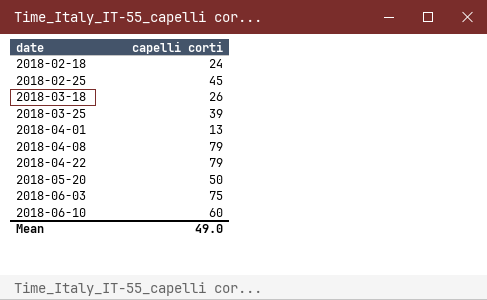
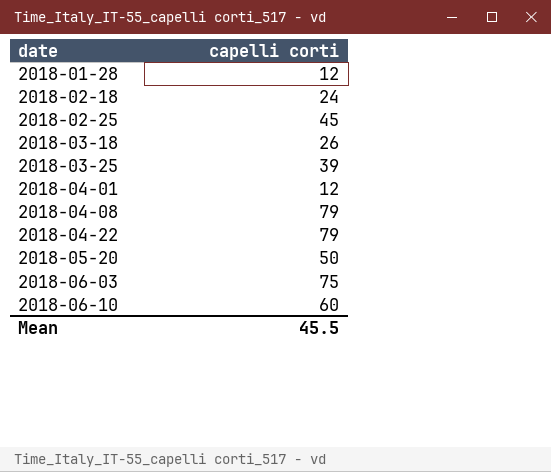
row 2018-01-28: none -> 12
2018-04-01 | capelli corti: 13 -> 12
Mean | capelli corti: 49.0 -> 45.5

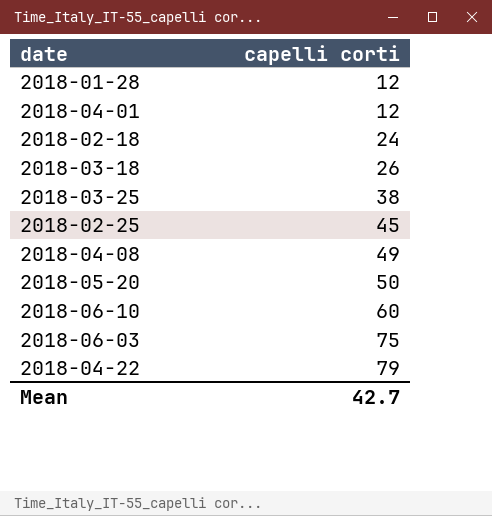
row order: date ascending -> capelli corti ascending
2018-03-25 | capelli corti: 39 -> 38
2018-04-08 | capelli corti: 79 -> 49
Mean | capelli corti: 45.5 -> 42.7

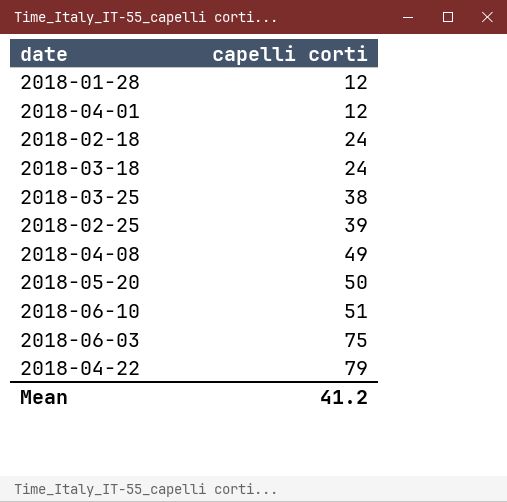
2018-03-18 | capelli corti: 26 -> 24
2018-02-25 | capelli corti: 45 -> 39
2018-06-10 | capelli corti: 60 -> 51
Mean | capelli corti: 42.7 -> 41.2

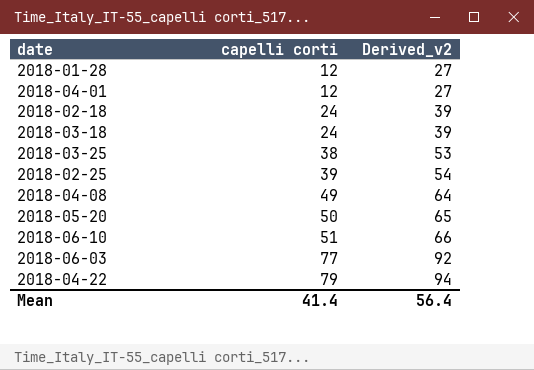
column Derived_v2 | formula: none -> [capelli corti] + 15
2018-06-03 | capelli corti: 75 -> 77
Mean | capelli corti: 41.2 -> 41.4

